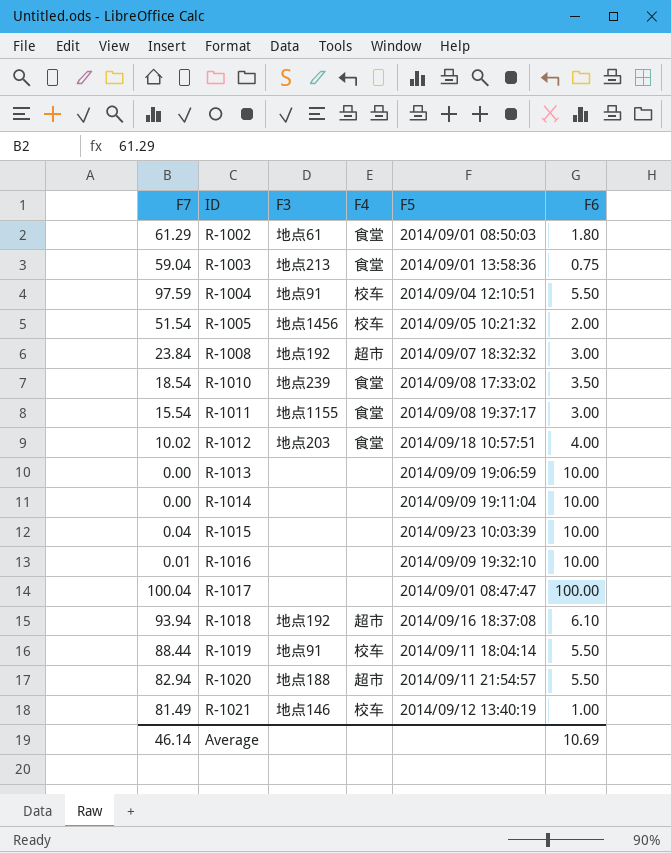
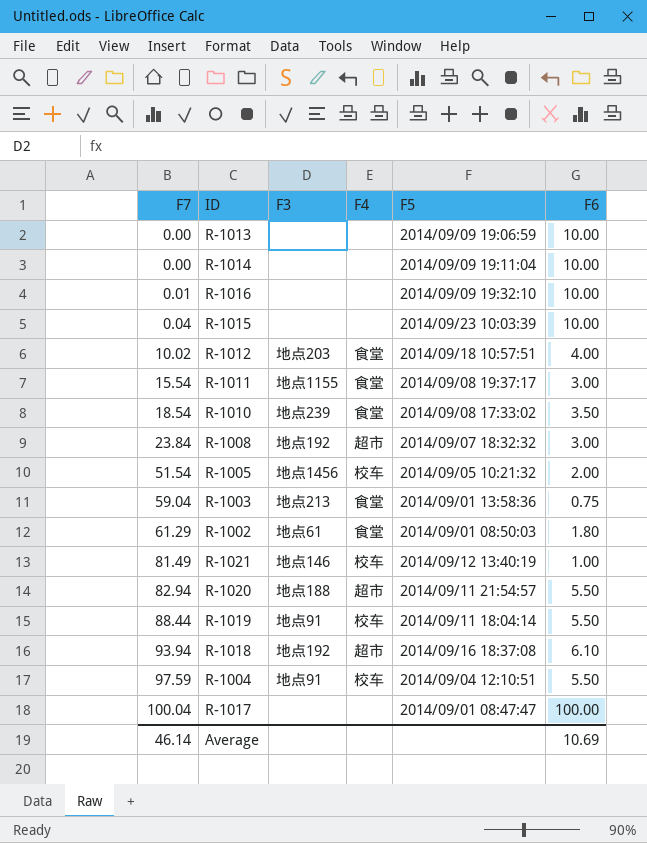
row order: ID ascending -> F7 ascending

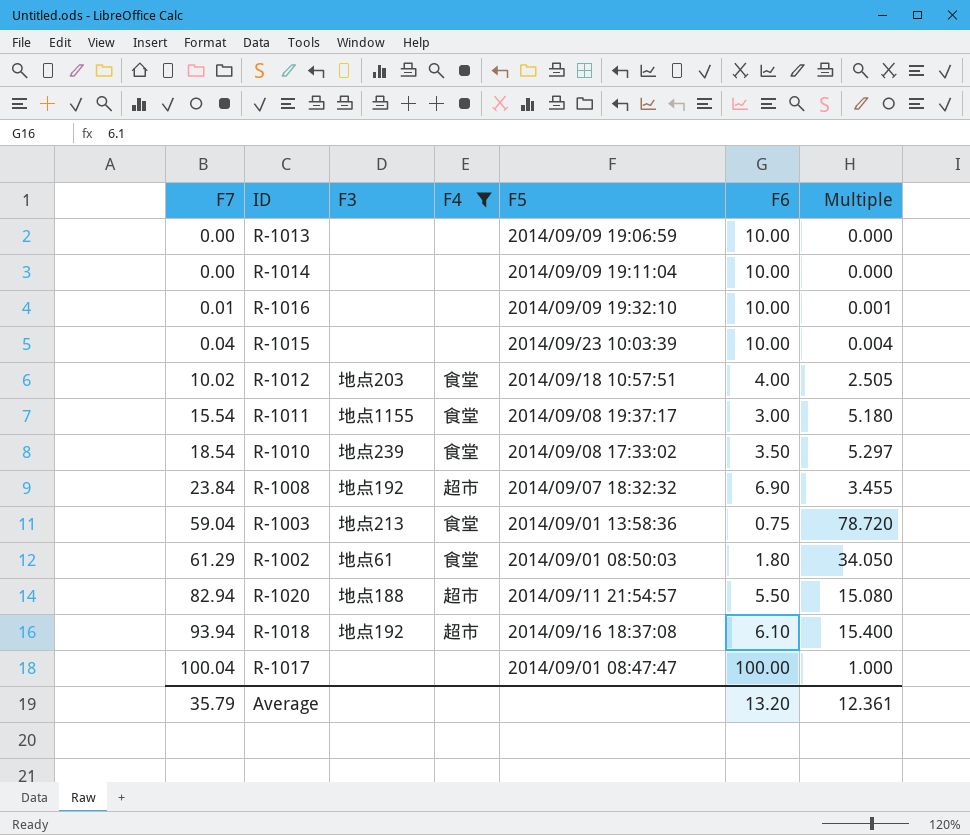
filter: none -> F4 != 校车
column Multiple | formula: none -> [F7] / [F6]
R-1008 | F6: 3.00 -> 6.90
Average | F7: 46.14 -> 35.79
Average | F6: 10.69 -> 13.20

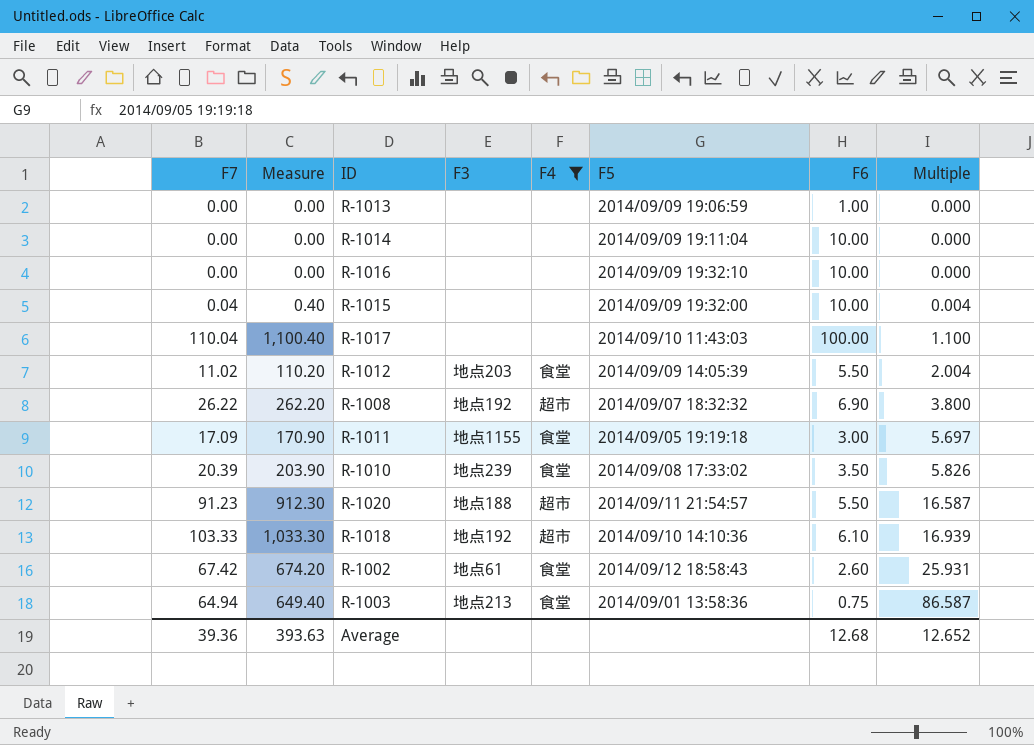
row order: F7 ascending -> Multiple ascending
column Measure | formula: none -> [F7] * 10
R-1013 | F6: 10.00 -> 1.00
R-1016 | F7: 0.01 -> 0.00
R-1016 | Multiple: 0.001 -> 0.000
R-1015 | F5: 2014/09/23 10:03:39 -> 2014/09/09 19:32:00
R-1017 | F7: 100.04 -> 110.04
R-1017 | F5: 2014/09/01 08:47:47 -> 2014/09/10 11:43:03
R-1017 | Multiple: 1.000 -> 1.100
R-1012 | F7: 10.02 -> 11.02
R-1012 | F5: 2014/09/18 10:57:51 -> 2014/09/09 14:05:39
R-1012 | F6: 4.00 -> 5.50
R-1012 | Multiple: 2.505 -> 2.004
R-1008 | F7: 23.84 -> 26.22
R-1008 | Multiple: 3.455 -> 3.800
R-1011 | F7: 15.54 -> 17.09
R-1011 | F5: 2014/09/08 19:37:17 -> 2014/09/05 19:19:18
R-1011 | Multiple: 5.180 -> 5.697
R-1010 | F7: 18.54 -> 20.39
R-1010 | Multiple: 5.297 -> 5.826
R-1020 | F7: 82.94 -> 91.23
R-1020 | Multiple: 15.080 -> 16.587
R-1018 | F7: 93.94 -> 103.33
R-1018 | F5: 2014/09/16 18:37:08 -> 2014/09/10 14:10:36
R-1018 | Multiple: 15.400 -> 16.939
R-1002 | F7: 61.29 -> 67.42
R-1002 | F5: 2014/09/01 08:50:03 -> 2014/09/12 18:58:43
R-1002 | F6: 1.80 -> 2.60
R-1002 | Multiple: 34.050 -> 25.931
R-1003 | F7: 59.04 -> 64.94
R-1003 | Multiple: 78.720 -> 86.587
Average | F7: 35.79 -> 39.36
Average | F6: 13.20 -> 12.68
Average | Multiple: 12.361 -> 12.652

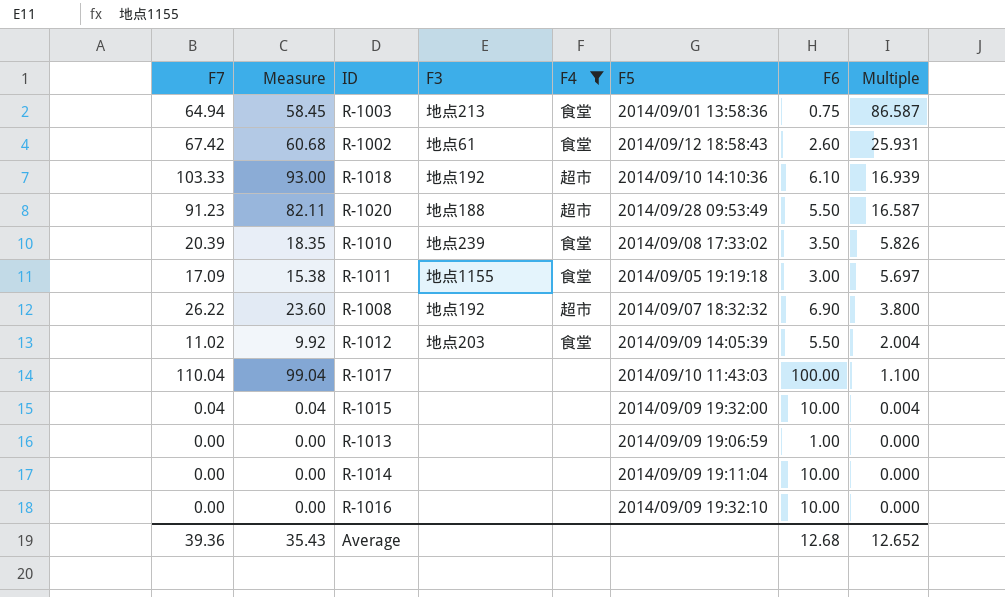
row order: Multiple ascending -> Multiple descending
column Measure | formula: [F7] * 10 -> [F7] * 0.9
R-1020 | F5: 2014/09/11 21:54:57 -> 2014/09/28 09:53:49
Average | Measure: 393.63 -> 35.43

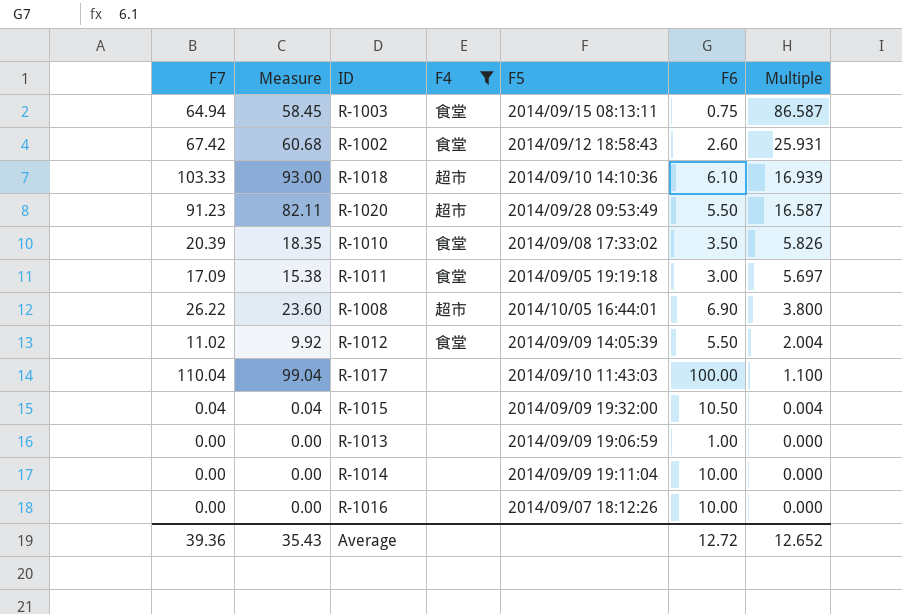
column F3 | position: 4 -> none
R-1003 | F5: 2014/09/01 13:58:36 -> 2014/09/15 08:13:11
R-1008 | F5: 2014/09/07 18:32:32 -> 2014/10/05 16:44:01
R-1015 | F6: 10.00 -> 10.50
R-1016 | F5: 2014/09/09 19:32:10 -> 2014/09/07 18:12:26
Average | F6: 12.68 -> 12.72

